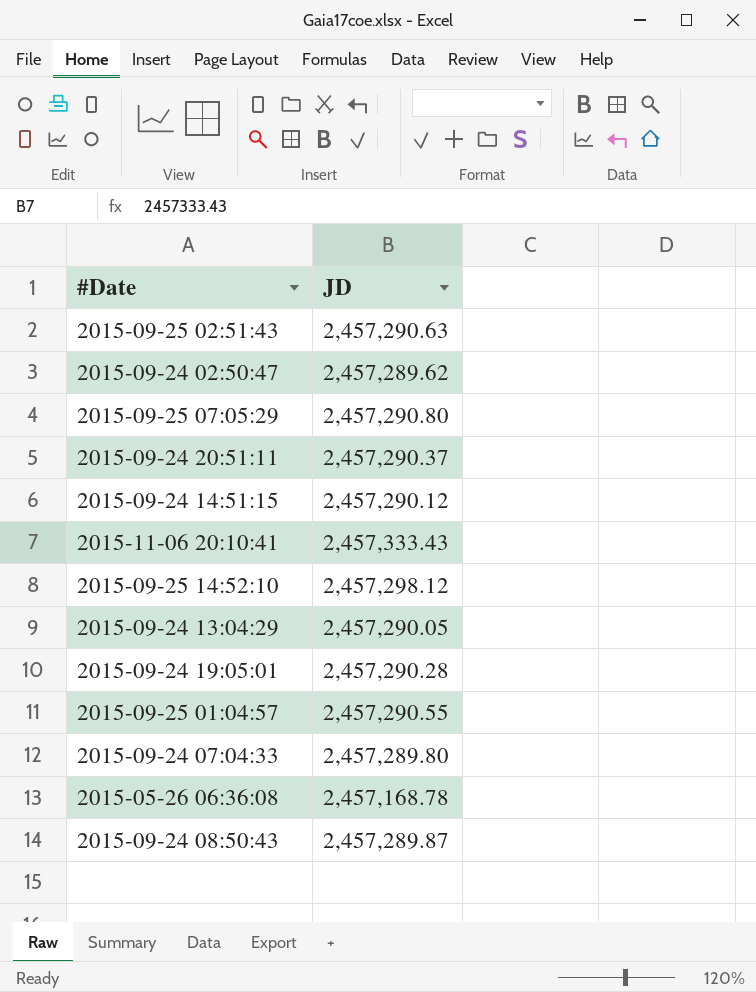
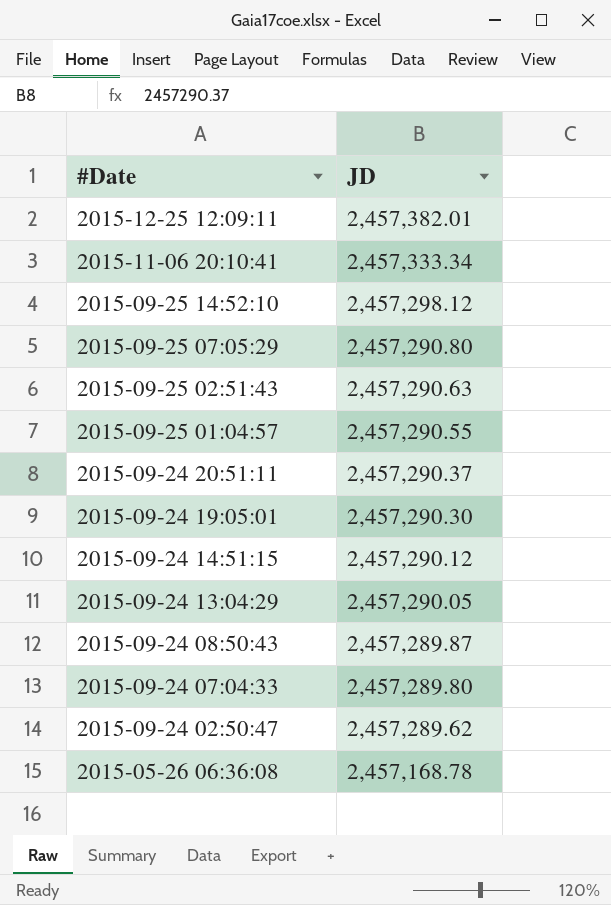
row order: none -> #Date descending
row 2015-12-25 12:09:11: none -> 2,457,382.01
2015-11-06 20:10:41 | JD: 2,457,333.43 -> 2,457,333.34
2015-09-24 19:05:01 | JD: 2,457,290.28 -> 2,457,290.30

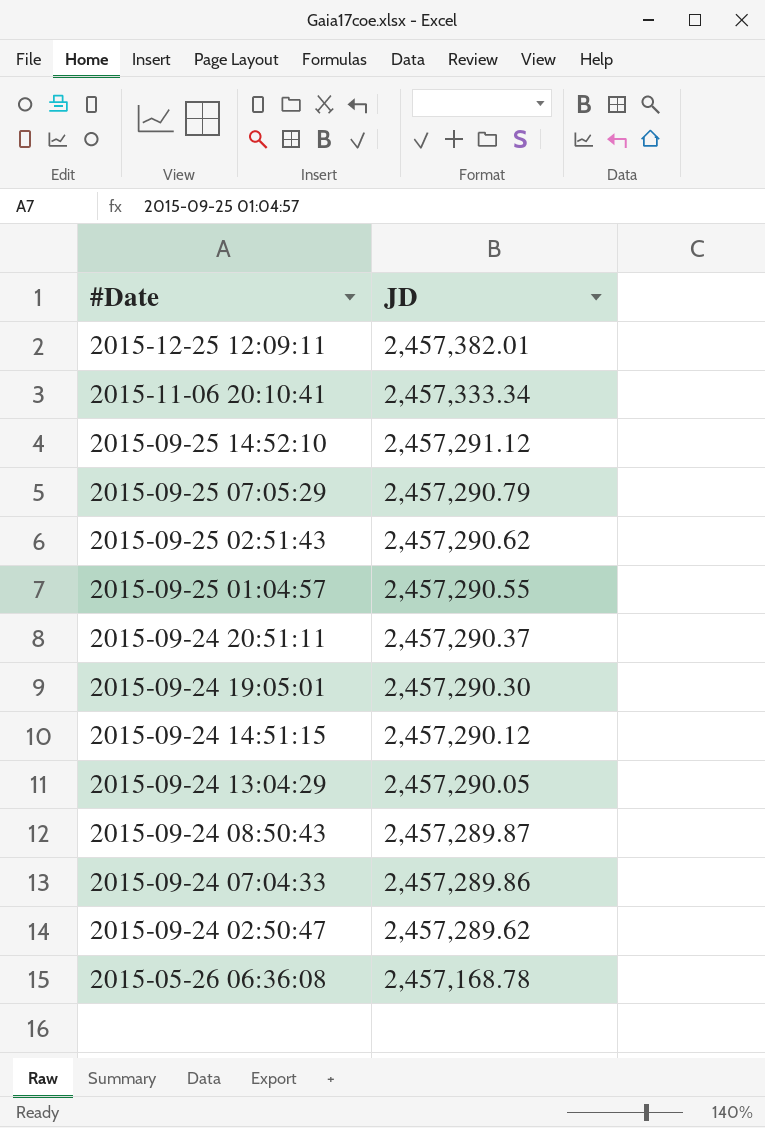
2015-09-25 14:52:10 | JD: 2,457,298.12 -> 2,457,291.12
2015-09-25 07:05:29 | JD: 2,457,290.80 -> 2,457,290.79
2015-09-25 02:51:43 | JD: 2,457,290.63 -> 2,457,290.62
2015-09-24 07:04:33 | JD: 2,457,289.80 -> 2,457,289.86

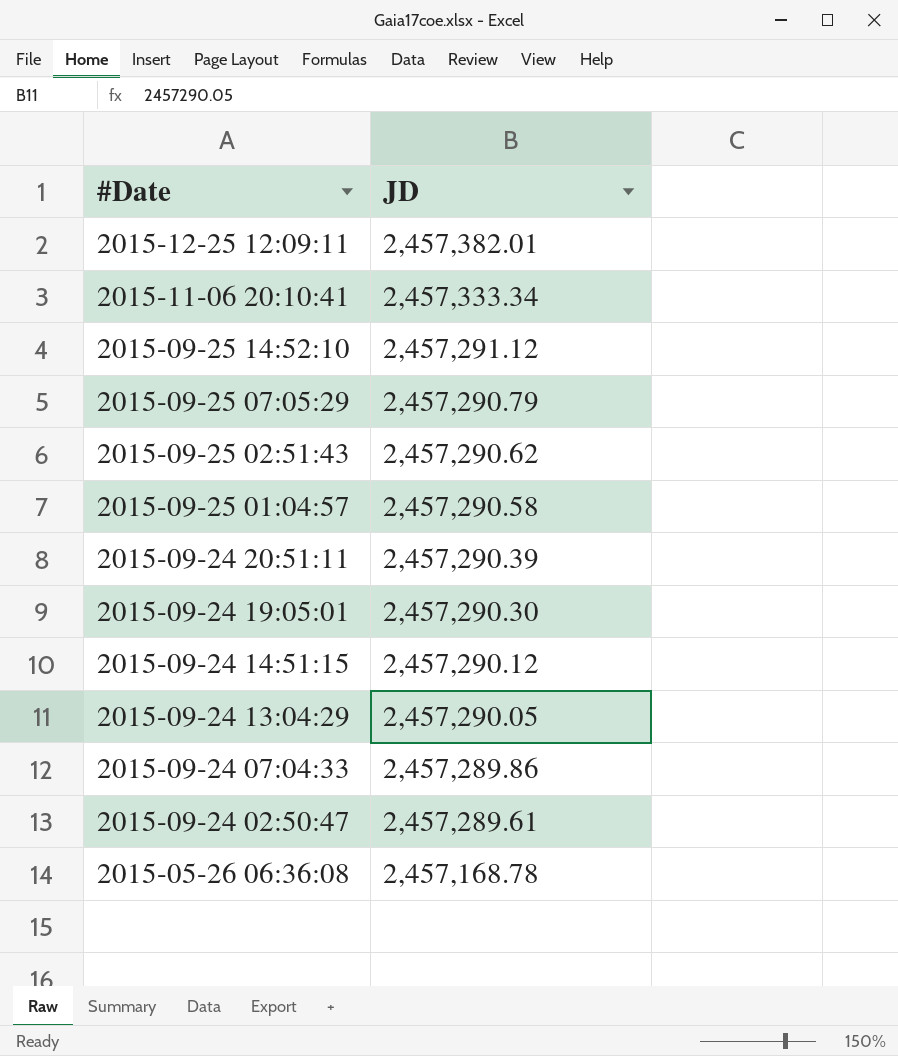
row 2015-09-24 08:50:43: 2,457,289.87 -> none
2015-09-25 01:04:57 | JD: 2,457,290.55 -> 2,457,290.58
2015-09-24 20:51:11 | JD: 2,457,290.37 -> 2,457,290.39
2015-09-24 02:50:47 | JD: 2,457,289.62 -> 2,457,289.61

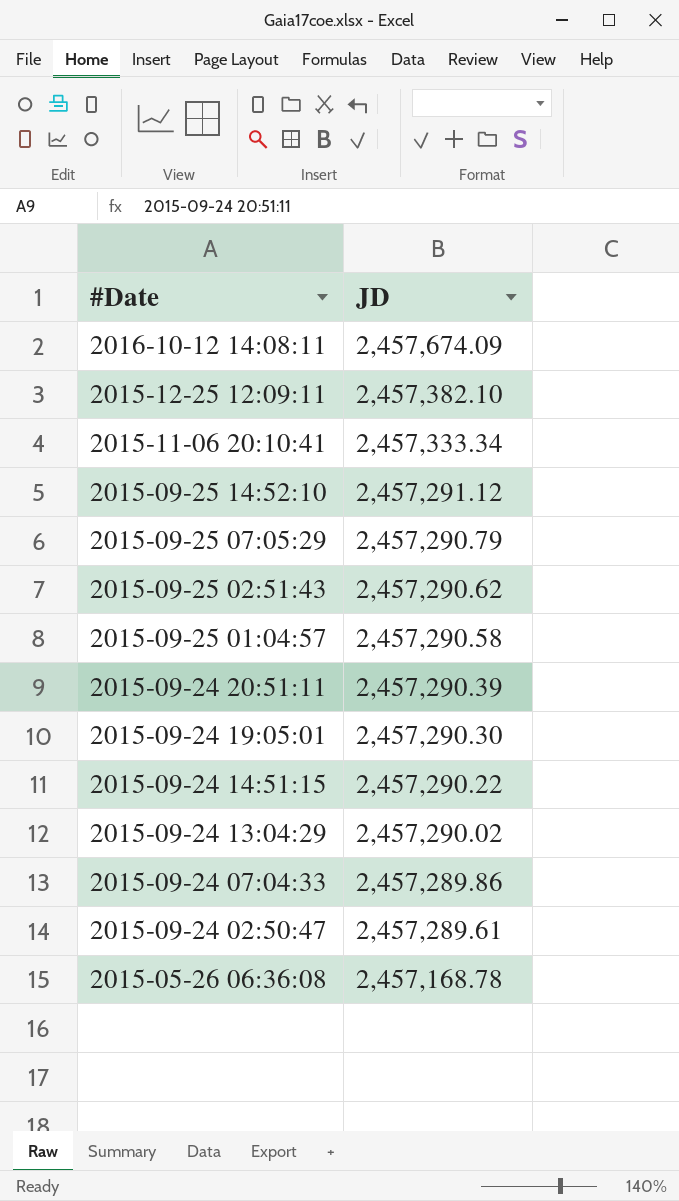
row 2016-10-12 14:08:11: none -> 2,457,674.09
2015-12-25 12:09:11 | JD: 2,457,382.01 -> 2,457,382.10
2015-09-24 14:51:15 | JD: 2,457,290.12 -> 2,457,290.22
2015-09-24 13:04:29 | JD: 2,457,290.05 -> 2,457,290.02

